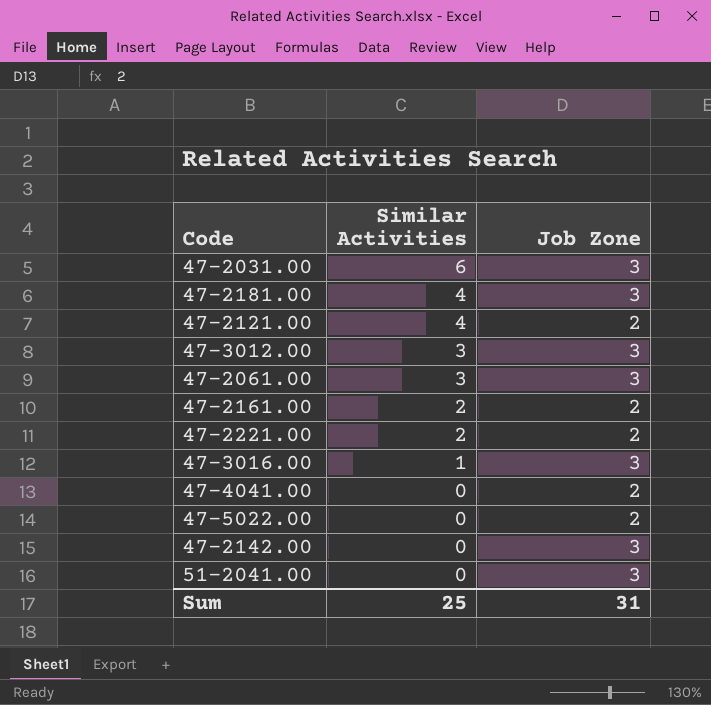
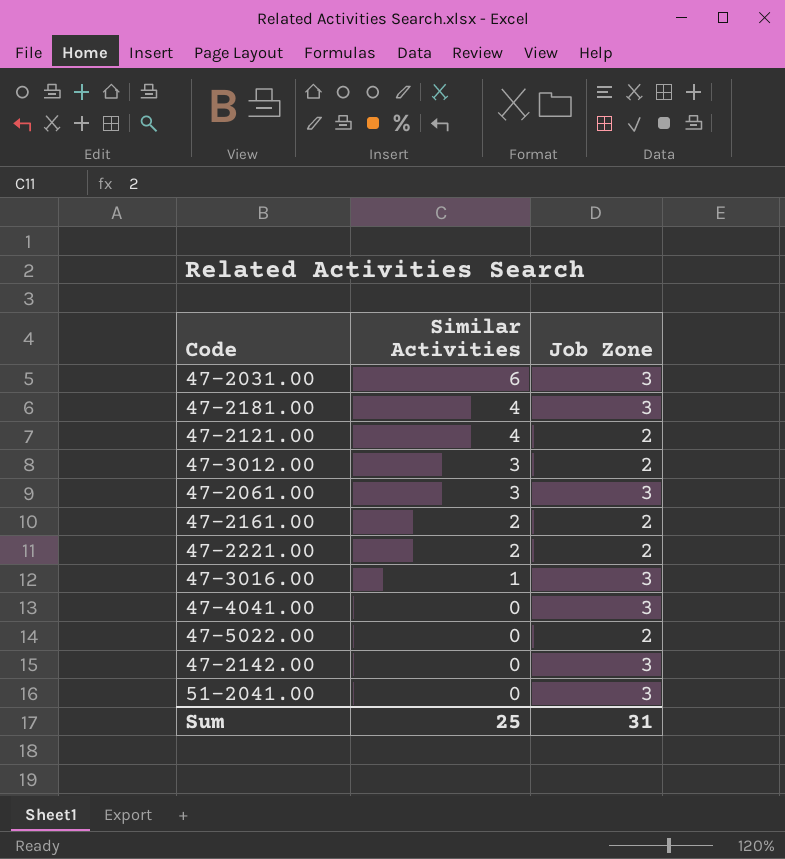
47-3012.00 | Job Zone: 3 -> 2
47-4041.00 | Job Zone: 2 -> 3

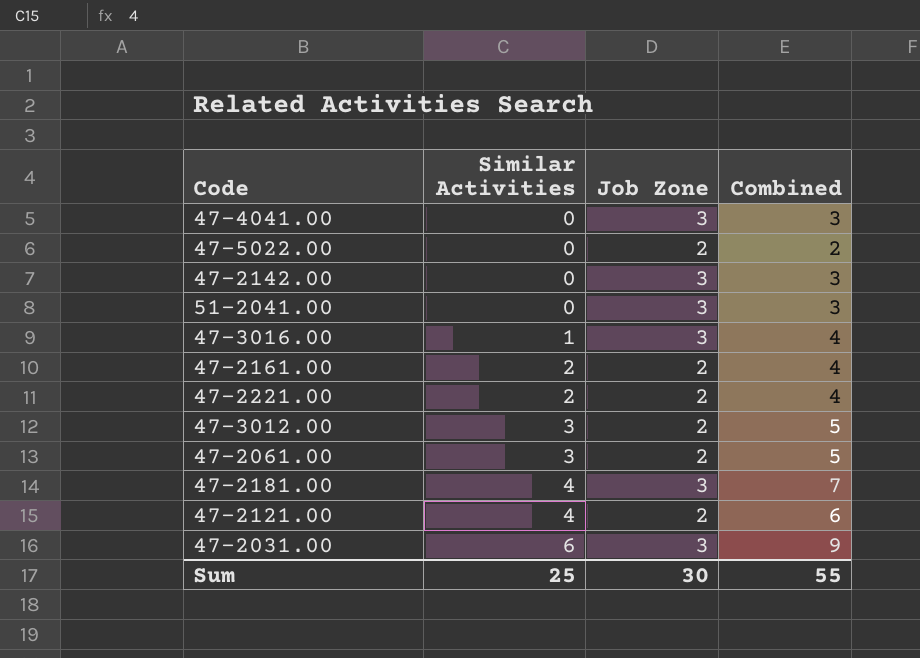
row order: Similar Activities descending -> Similar Activities ascending
column Combined | formula: none -> [Similar Activities] + [Job Zone]
47-2061.00 | Job Zone: 3 -> 2
Sum | Job Zone: 31 -> 30

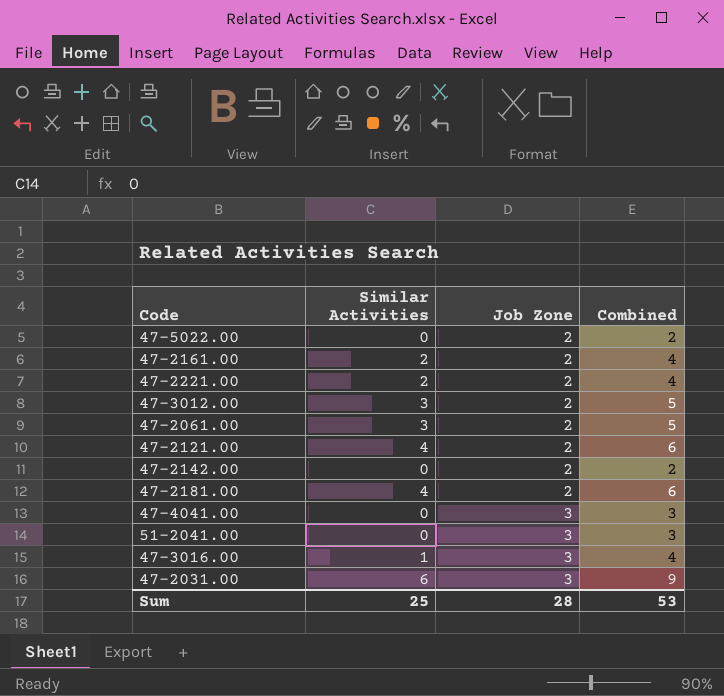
row order: Similar Activities ascending -> Job Zone ascending
47-2142.00 | Job Zone: 3 -> 2
47-2142.00 | Combined: 3 -> 2
47-2181.00 | Job Zone: 3 -> 2
47-2181.00 | Combined: 7 -> 6
Sum | Job Zone: 30 -> 28
Sum | Combined: 55 -> 53

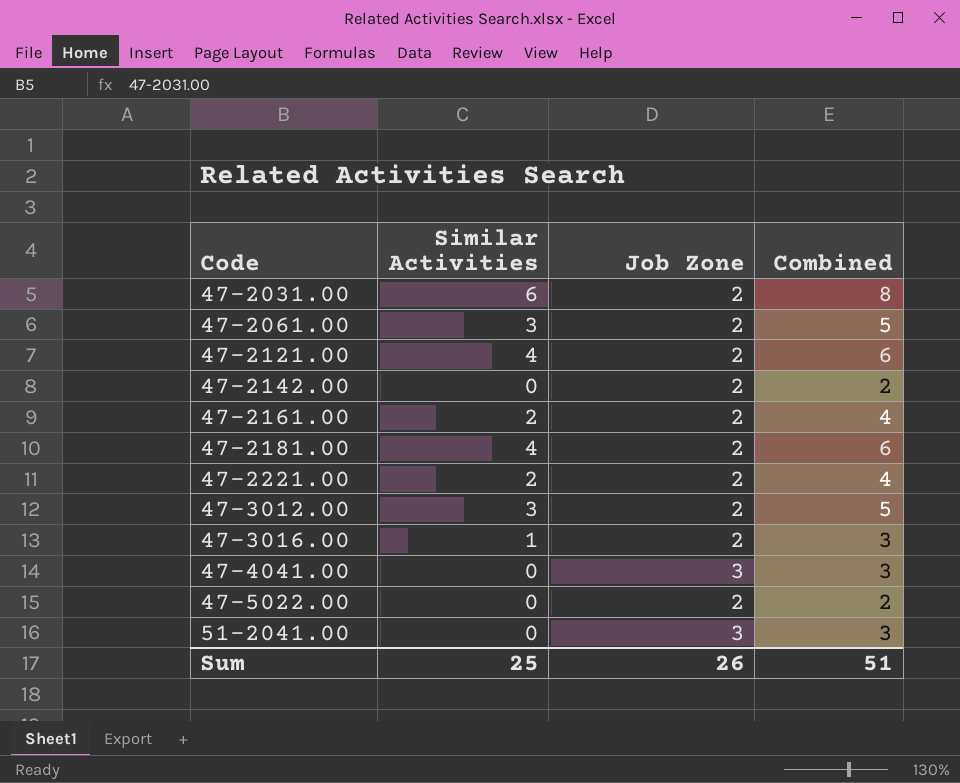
row order: Job Zone ascending -> Code ascending
47-2031.00 | Job Zone: 3 -> 2
47-2031.00 | Combined: 9 -> 8
47-3016.00 | Job Zone: 3 -> 2
47-3016.00 | Combined: 4 -> 3
Sum | Job Zone: 28 -> 26
Sum | Combined: 53 -> 51

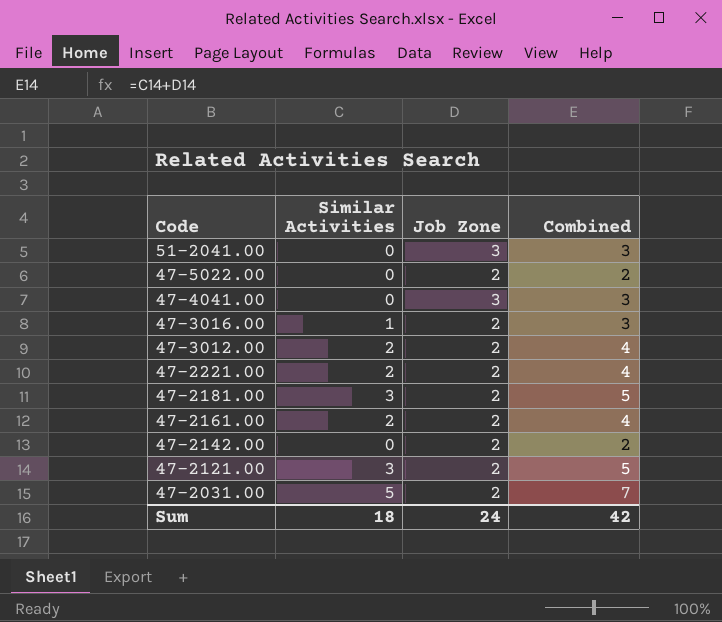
row order: Code ascending -> Code descending
row 47-2061.00: 3 | 2 | 5 -> none
47-3012.00 | Similar Activities: 3 -> 2
47-3012.00 | Combined: 5 -> 4
47-2181.00 | Similar Activities: 4 -> 3
47-2181.00 | Combined: 6 -> 5
47-2121.00 | Similar Activities: 4 -> 3
47-2121.00 | Combined: 6 -> 5
47-2031.00 | Similar Activities: 6 -> 5
47-2031.00 | Combined: 8 -> 7
Sum | Similar Activities: 25 -> 18
Sum | Job Zone: 26 -> 24
Sum | Combined: 51 -> 42

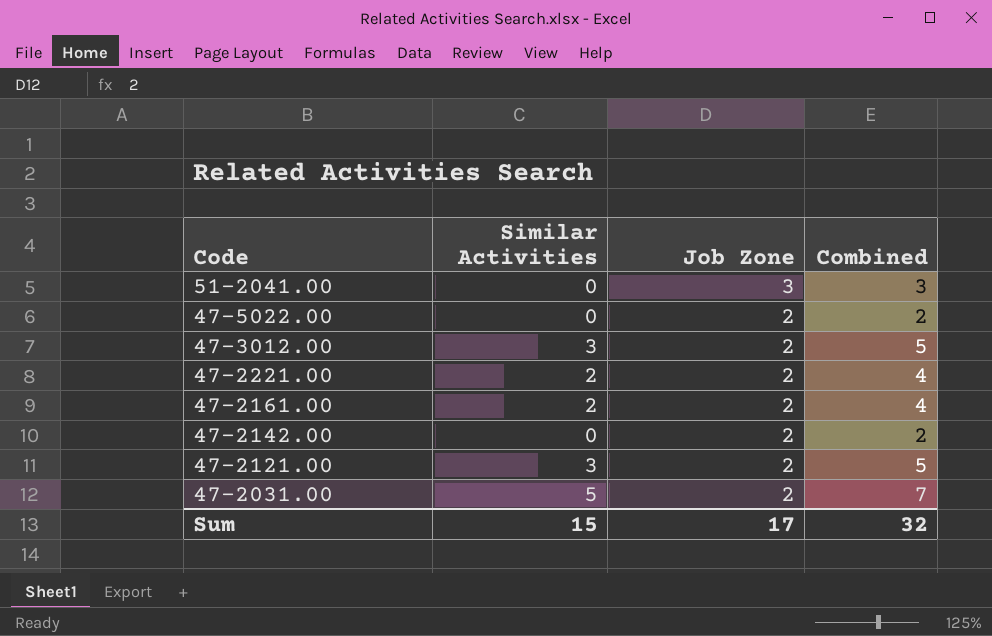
row 47-4041.00: 0 | 3 | 3 -> none
row 47-3016.00: 1 | 2 | 3 -> none
row 47-2181.00: 3 | 2 | 5 -> none
47-3012.00 | Similar Activities: 2 -> 3
47-3012.00 | Combined: 4 -> 5
Sum | Similar Activities: 18 -> 15
Sum | Job Zone: 24 -> 17
Sum | Combined: 42 -> 32

